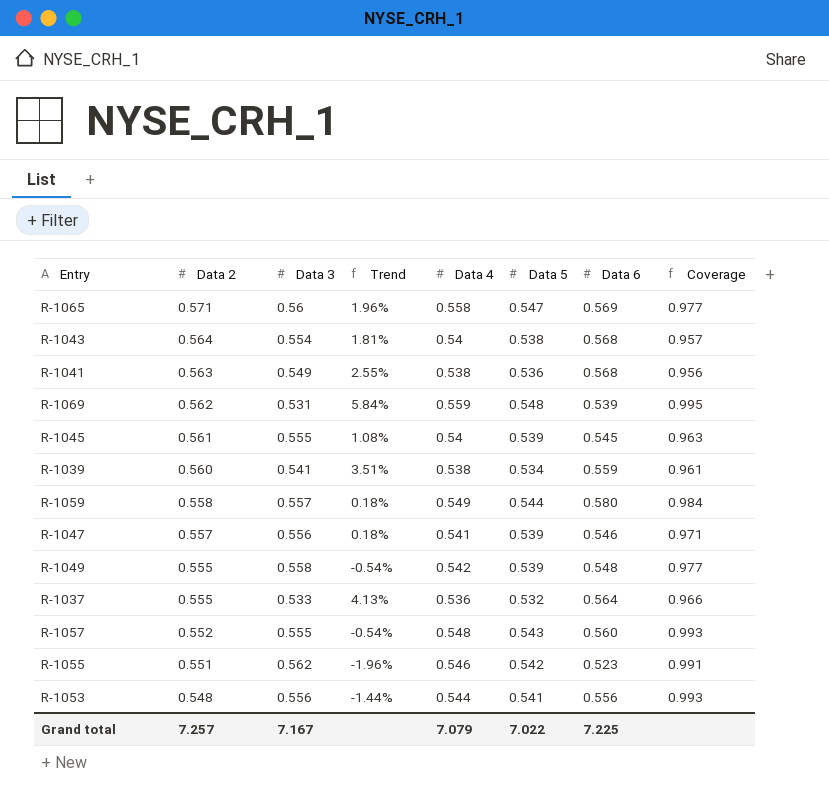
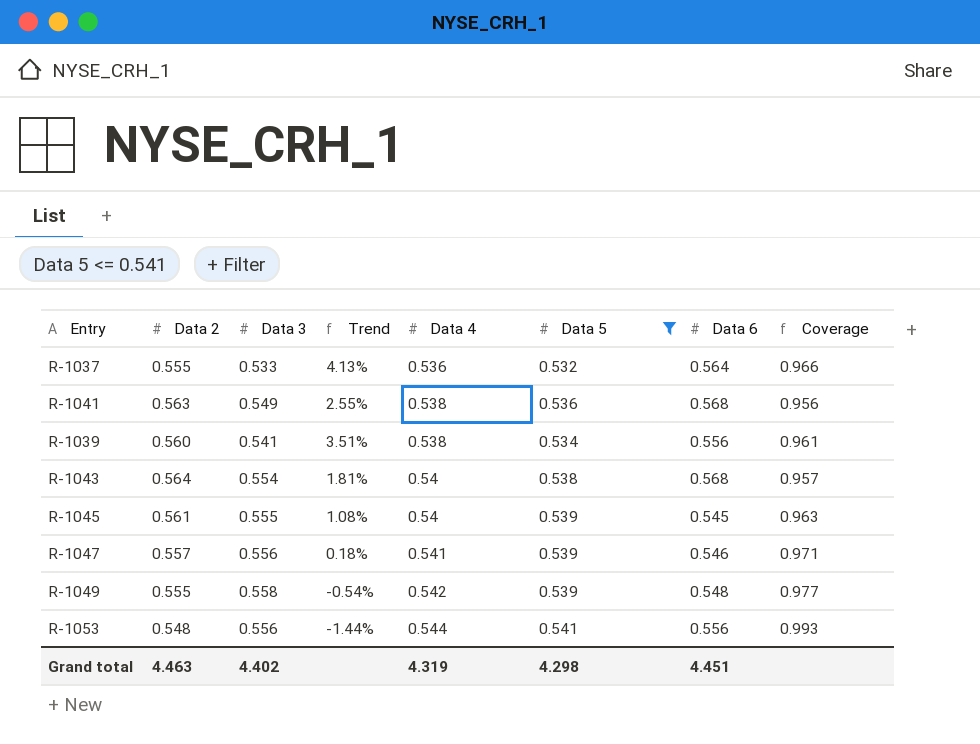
filter: none -> Data 5 <= 0.541
row order: Data 2 descending -> Data 4 ascending
R-1039 | Data 6: 0.559 -> 0.556
Grand total | Data 2: 7.257 -> 4.463
Grand total | Data 3: 7.167 -> 4.402
Grand total | Data 4: 7.079 -> 4.319
Grand total | Data 5: 7.022 -> 4.298
Grand total | Data 6: 7.225 -> 4.451

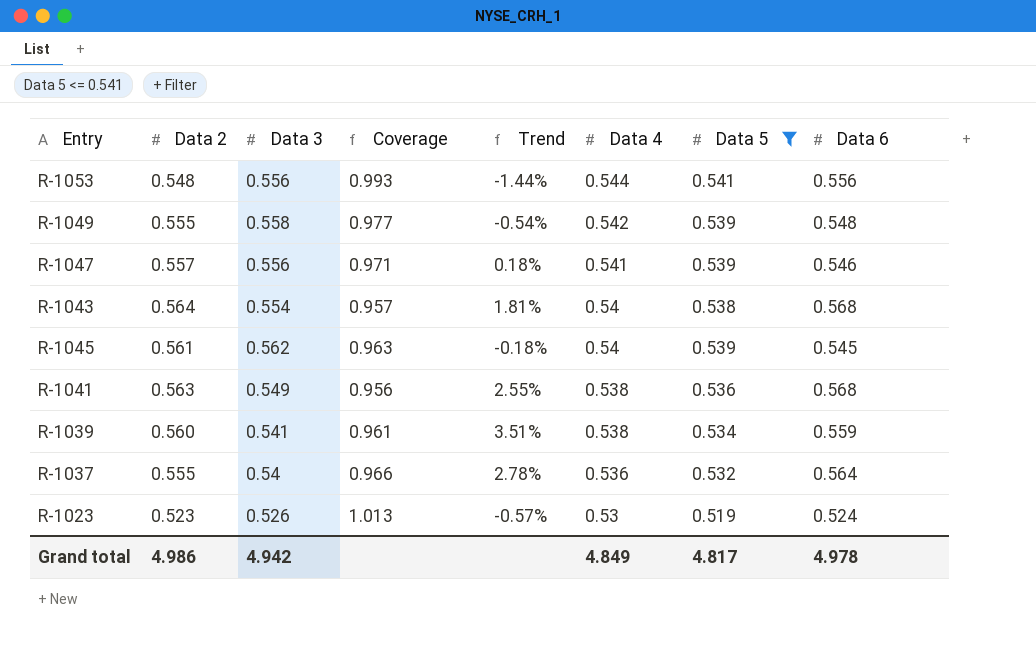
row order: Data 4 ascending -> Data 4 descending
column Coverage | position: 8 -> 4
R-1045 | Data 3: 0.555 -> 0.562
R-1045 | Trend: 1.08% -> -0.18%
R-1039 | Data 6: 0.556 -> 0.559
R-1037 | Data 3: 0.533 -> 0.54
R-1037 | Trend: 4.13% -> 2.78%
row R-1023: none -> 0.523 | 0.526 | 1.013 | -0.57% | 0.53 | 0.519 | 0.524
Grand total | Data 2: 4.463 -> 4.986
Grand total | Data 3: 4.402 -> 4.942
Grand total | Data 4: 4.319 -> 4.849
Grand total | Data 5: 4.298 -> 4.817
Grand total | Data 6: 4.451 -> 4.978

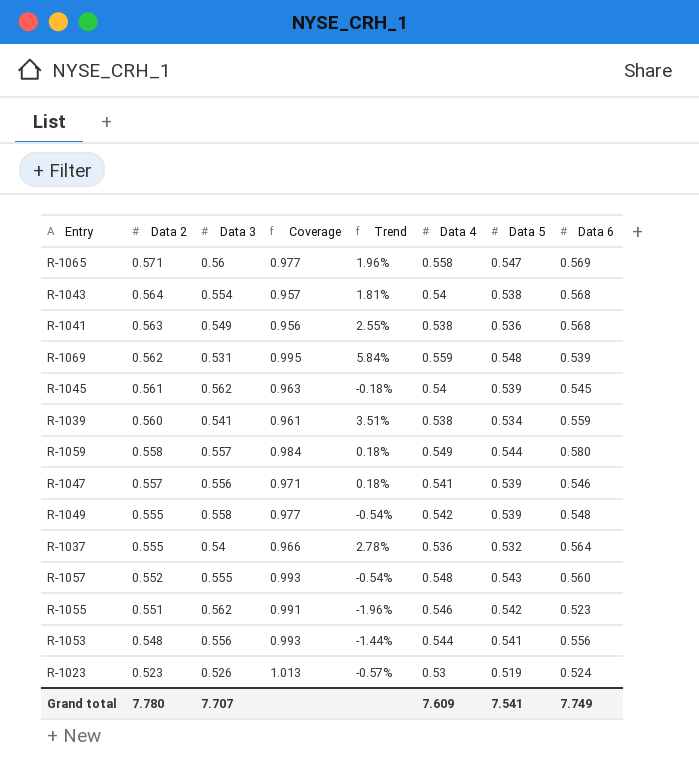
filter: Data 5 <= 0.541 -> none
row order: Data 4 descending -> Data 2 descending
Grand total | Data 2: 4.986 -> 7.780
Grand total | Data 3: 4.942 -> 7.707
Grand total | Data 4: 4.849 -> 7.609
Grand total | Data 5: 4.817 -> 7.541
Grand total | Data 6: 4.978 -> 7.749

